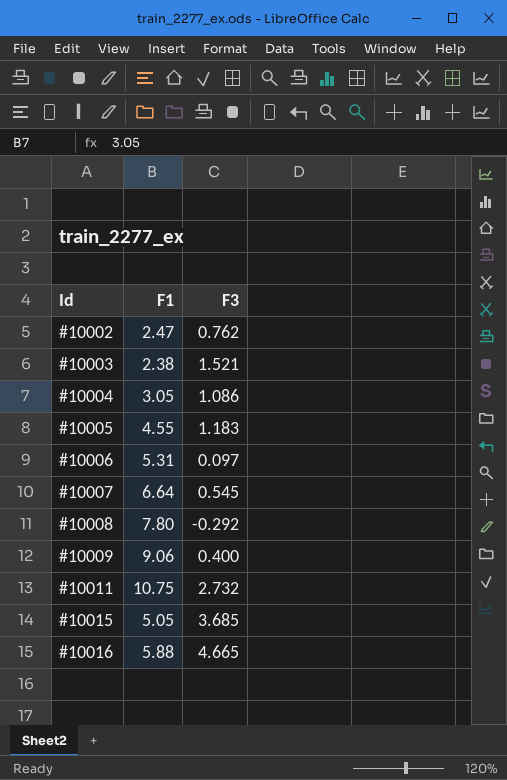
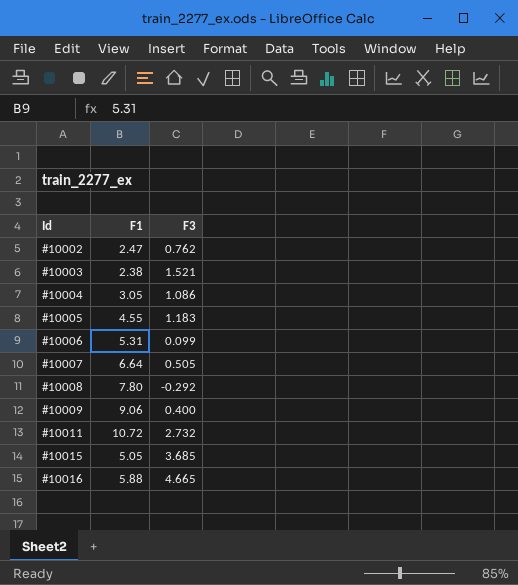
#10006 | F3: 0.097 -> 0.099
#10007 | F3: 0.545 -> 0.505
#10011 | F1: 10.75 -> 10.72

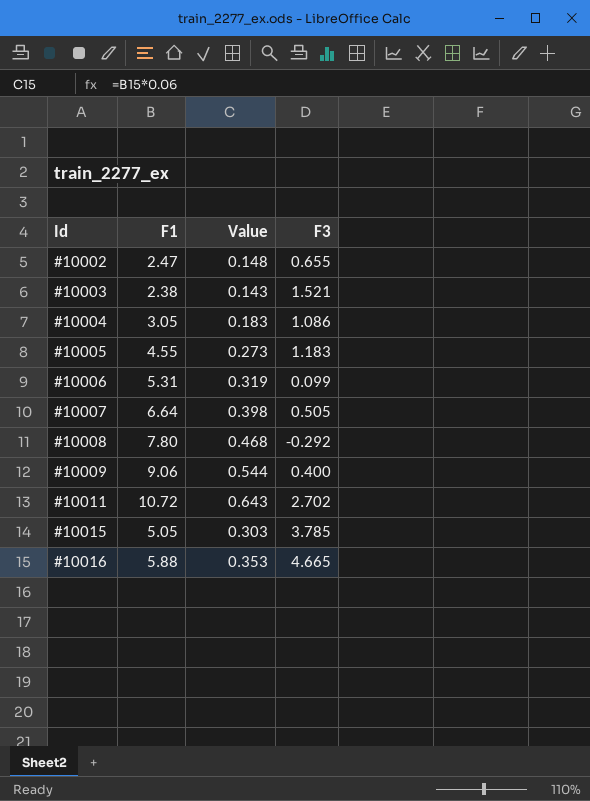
column Value | formula: none -> [F1] * 0.06
#10002 | F3: 0.762 -> 0.655
#10011 | F3: 2.732 -> 2.702
#10015 | F3: 3.685 -> 3.785

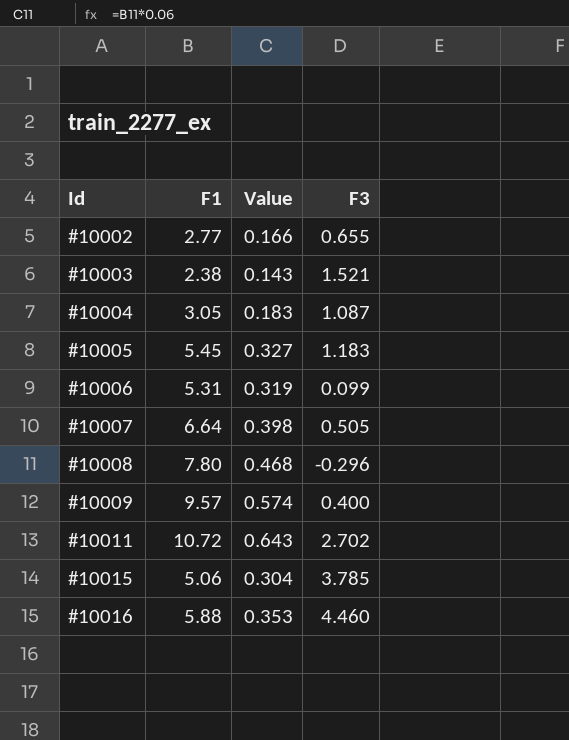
#10002 | F1: 2.47 -> 2.77
#10002 | Value: 0.148 -> 0.166
#10004 | F3: 1.086 -> 1.087
#10005 | F1: 4.55 -> 5.45
#10005 | Value: 0.273 -> 0.327
#10008 | F3: -0.292 -> -0.296
#10009 | F1: 9.06 -> 9.57
#10009 | Value: 0.544 -> 0.574
#10015 | F1: 5.05 -> 5.06
#10015 | Value: 0.303 -> 0.304
#10016 | F3: 4.665 -> 4.460

